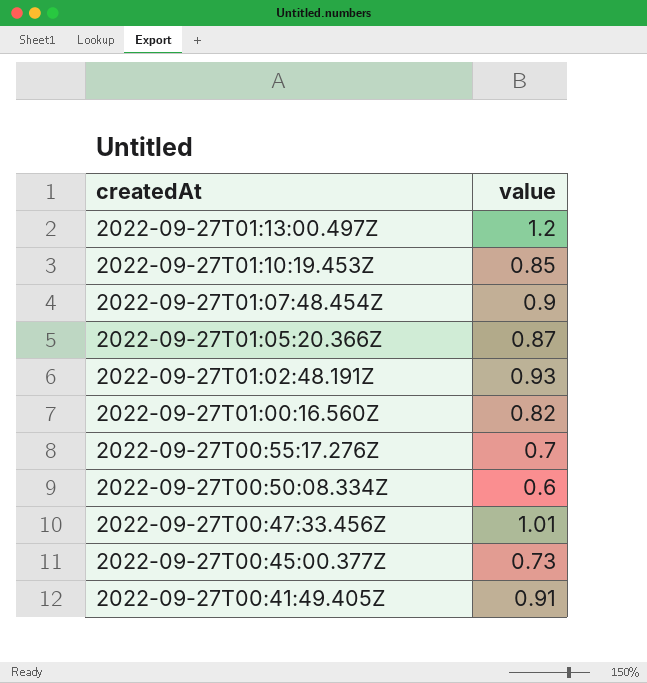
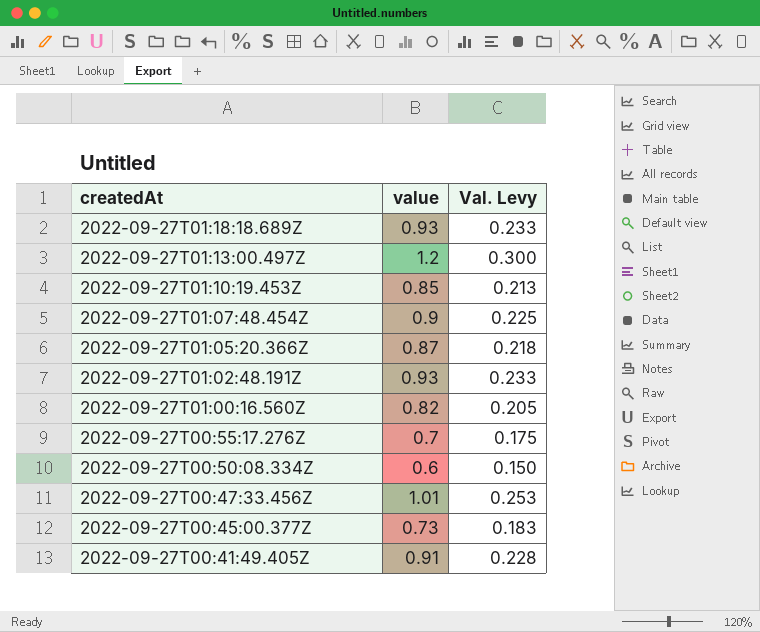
column Val. Levy | formula: none -> [value] * 0.25
row 2022-09-27T01:18:18.689Z: none -> 0.93 | 0.233

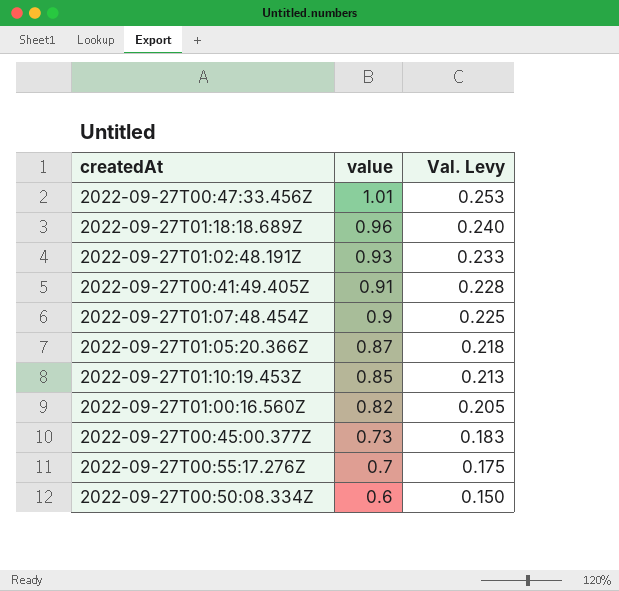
row order: createdAt descending -> value descending
row 2022-09-27T01:13:00.497Z: 1.2 | 0.300 -> none
2022-09-27T01:18:18.689Z | value: 0.93 -> 0.96
2022-09-27T01:18:18.689Z | Val. Levy: 0.233 -> 0.240

